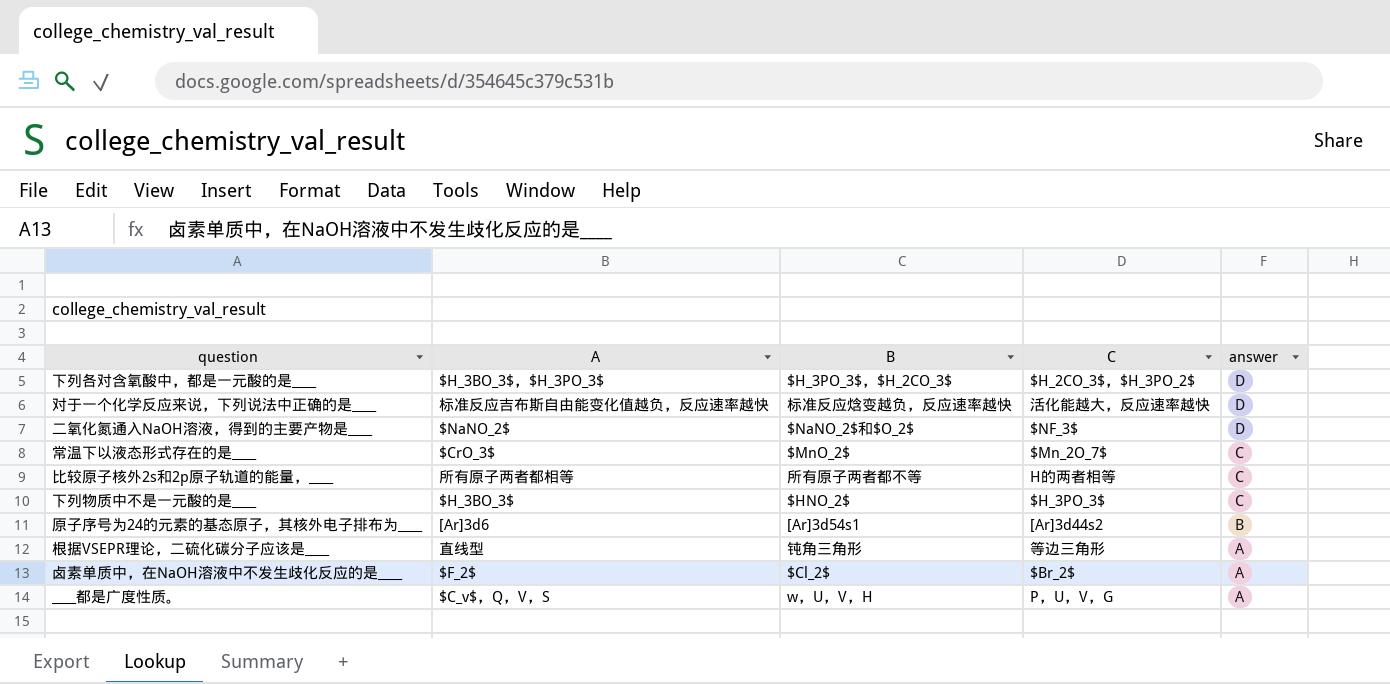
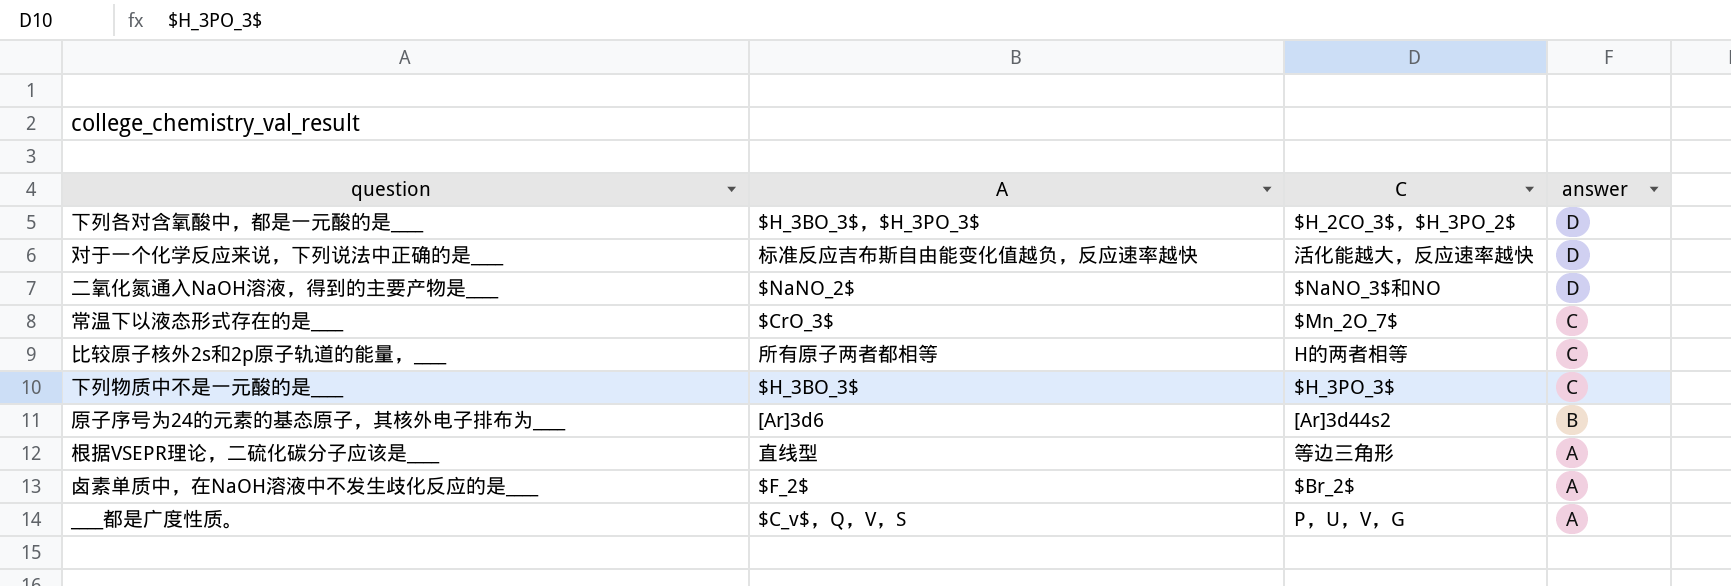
column B | position: 3 -> none
二氧化氮通入NaOH溶液，得到的主要产物是____ | C: $NF_3$ -> $NaNO_3$和NO

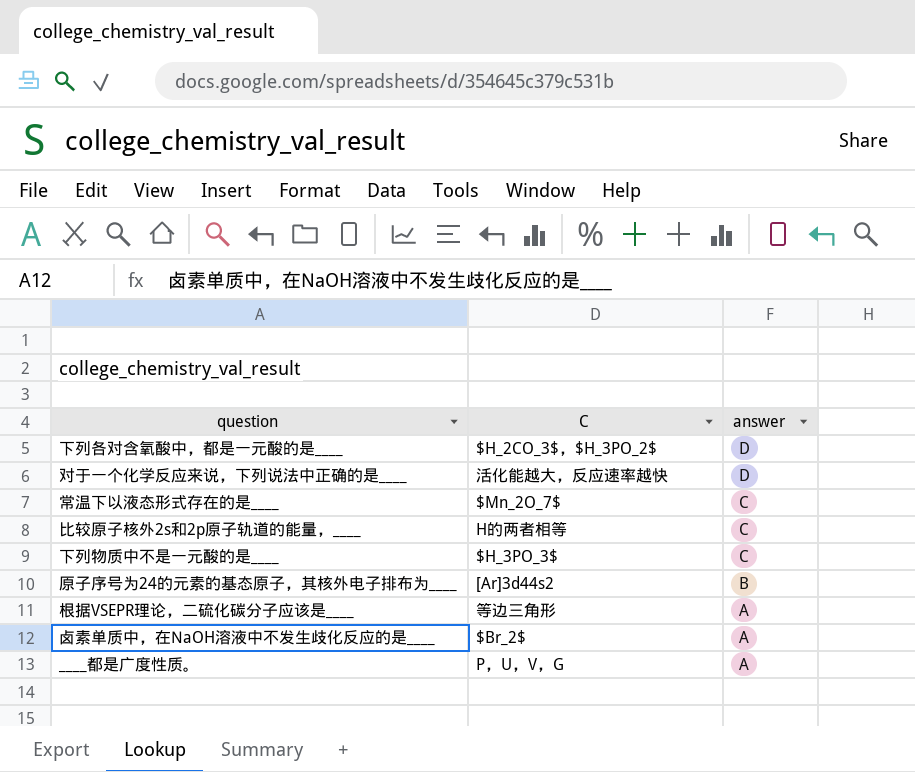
column A | position: 2 -> none
row 二氧化氮通入NaOH溶液，得到的主要产物是____: $NaNO_2$ | $NaNO_3$和NO | D -> none

